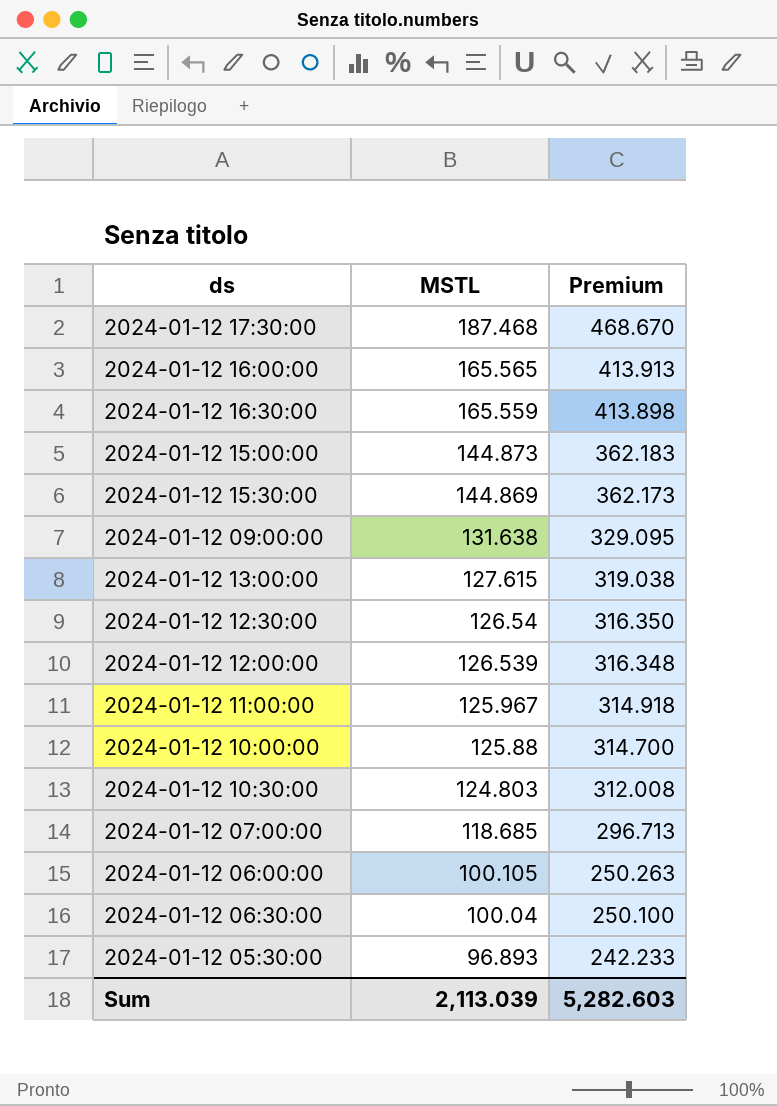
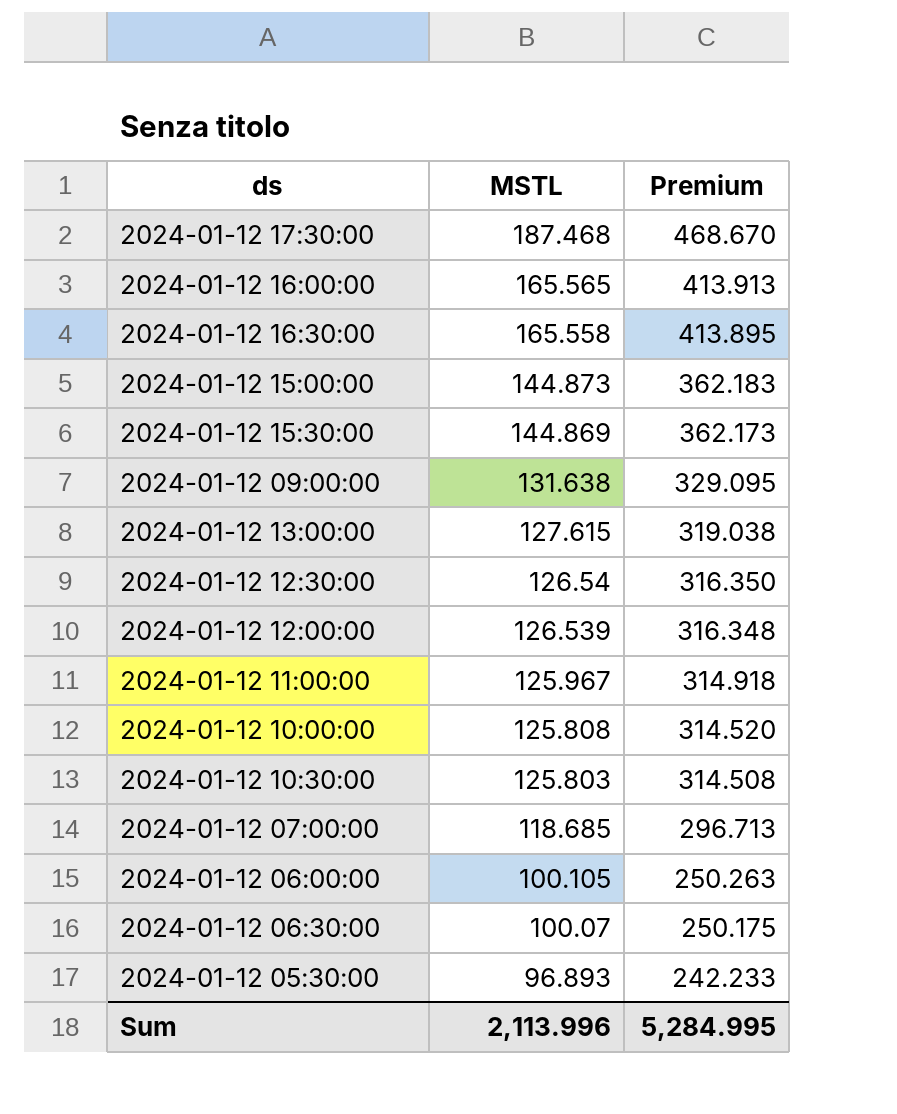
2024-01-12 16:30:00 | MSTL: 165.559 -> 165.558
2024-01-12 16:30:00 | Premium: 413.898 -> 413.895
2024-01-12 10:00:00 | MSTL: 125.88 -> 125.808
2024-01-12 10:00:00 | Premium: 314.700 -> 314.520
2024-01-12 10:30:00 | MSTL: 124.803 -> 125.803
2024-01-12 10:30:00 | Premium: 312.008 -> 314.508
2024-01-12 06:30:00 | MSTL: 100.04 -> 100.07
2024-01-12 06:30:00 | Premium: 250.100 -> 250.175
Sum | MSTL: 2,113.039 -> 2,113.996
Sum | Premium: 5,282.603 -> 5,284.995

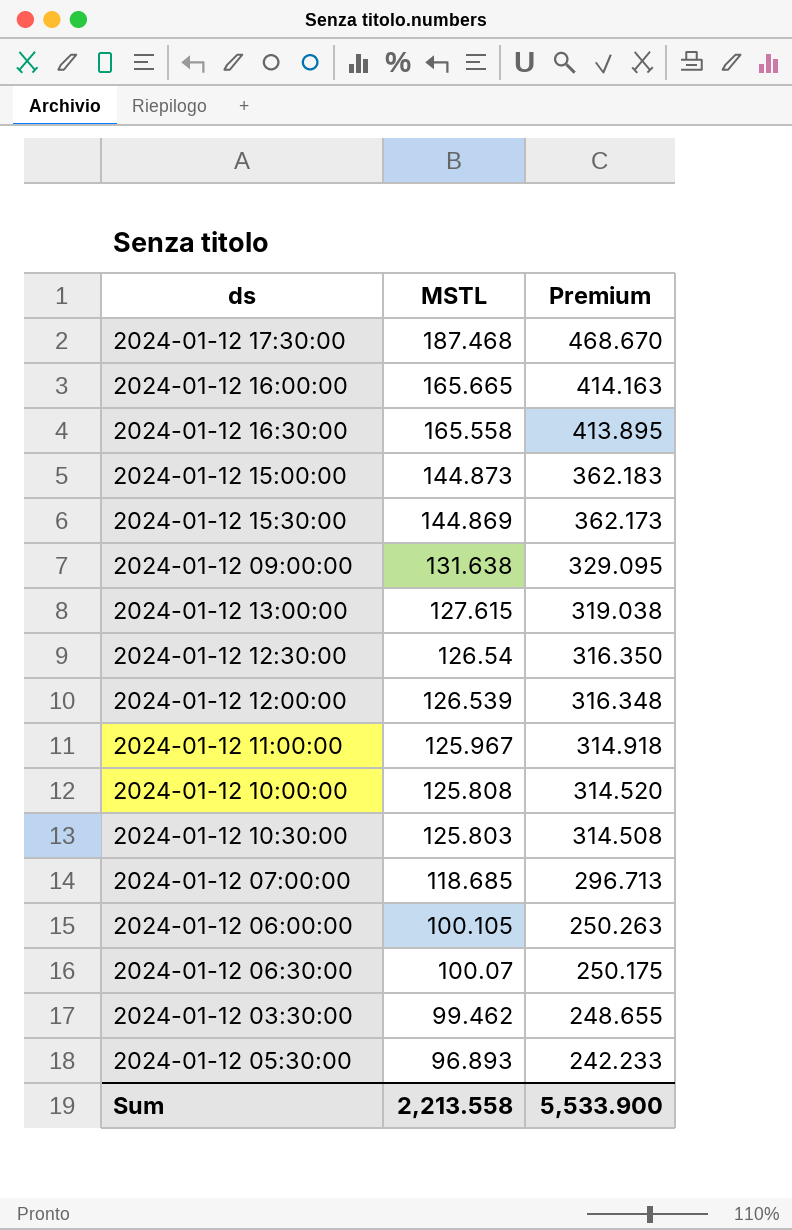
2024-01-12 16:00:00 | MSTL: 165.565 -> 165.665
2024-01-12 16:00:00 | Premium: 413.913 -> 414.163
row 2024-01-12 03:30:00: none -> 99.462 | 248.655
Sum | MSTL: 2,113.996 -> 2,213.558
Sum | Premium: 5,284.995 -> 5,533.900

